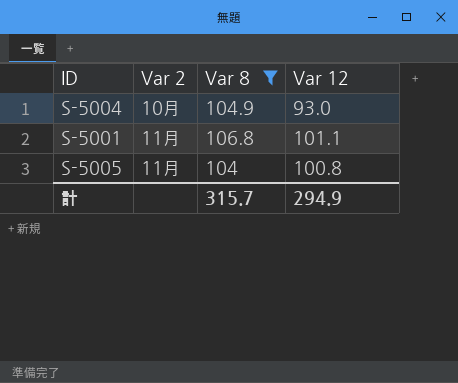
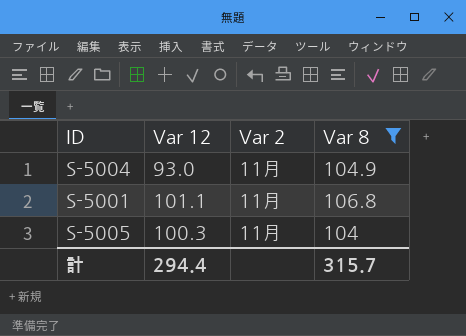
column Var 12 | position: 4 -> 2
S-5004 | Var 2: 10月 -> 11月
S-5005 | Var 12: 100.8 -> 100.3
計 | Var 12: 294.9 -> 294.4

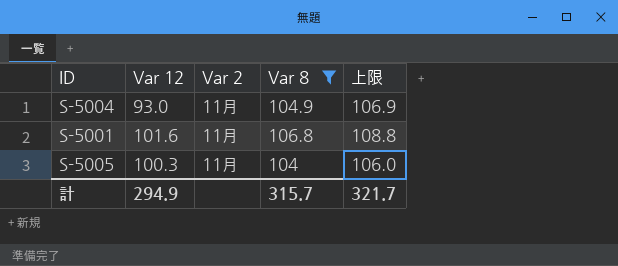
column 上限 | formula: none -> [Var 8] + 2
S-5001 | Var 12: 101.1 -> 101.6
計 | Var 12: 294.4 -> 294.9

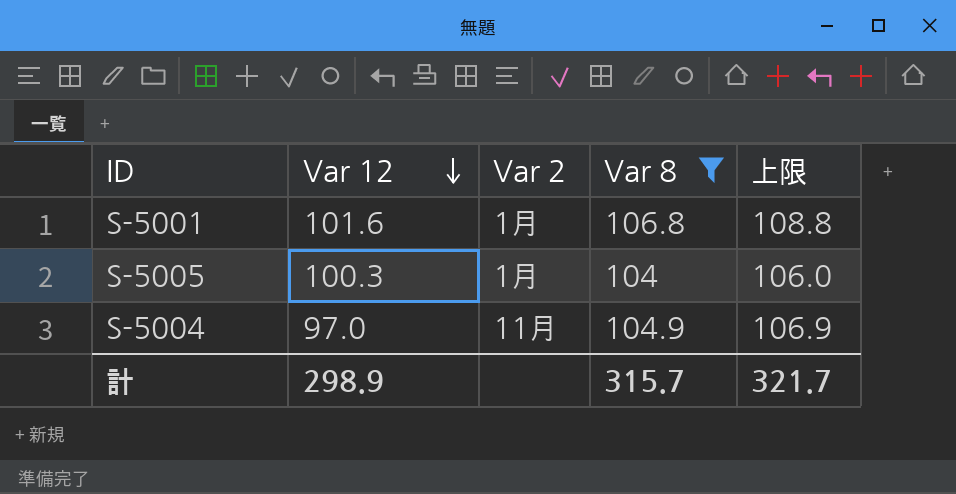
row order: none -> Var 12 descending
S-5001 | Var 2: 11月 -> 1月
S-5005 | Var 2: 11月 -> 1月
S-5004 | Var 12: 93.0 -> 97.0
計 | Var 12: 294.9 -> 298.9

